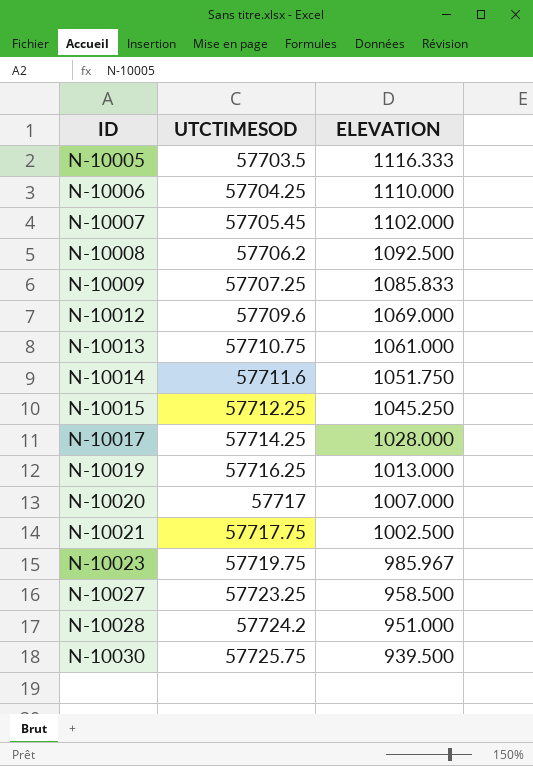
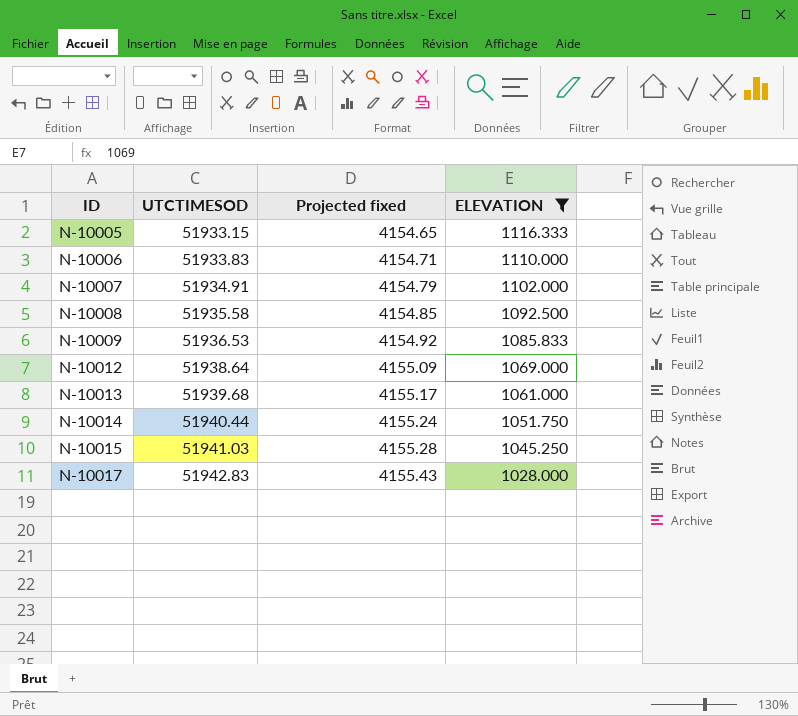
filter: none -> ELEVATION >= 1028.000
column Projected fixed | formula: none -> [UTCTIMESOD] * 0.08
N-10005 | UTCTIMESOD: 57703.5 -> 51933.15
N-10006 | UTCTIMESOD: 57704.25 -> 51933.83
N-10007 | UTCTIMESOD: 57705.45 -> 51934.91
N-10008 | UTCTIMESOD: 57706.2 -> 51935.58
N-10009 | UTCTIMESOD: 57707.25 -> 51936.53
N-10012 | UTCTIMESOD: 57709.6 -> 51938.64
N-10013 | UTCTIMESOD: 57710.75 -> 51939.68
N-10014 | UTCTIMESOD: 57711.6 -> 51940.44
N-10015 | UTCTIMESOD: 57712.25 -> 51941.03
N-10017 | UTCTIMESOD: 57714.25 -> 51942.83

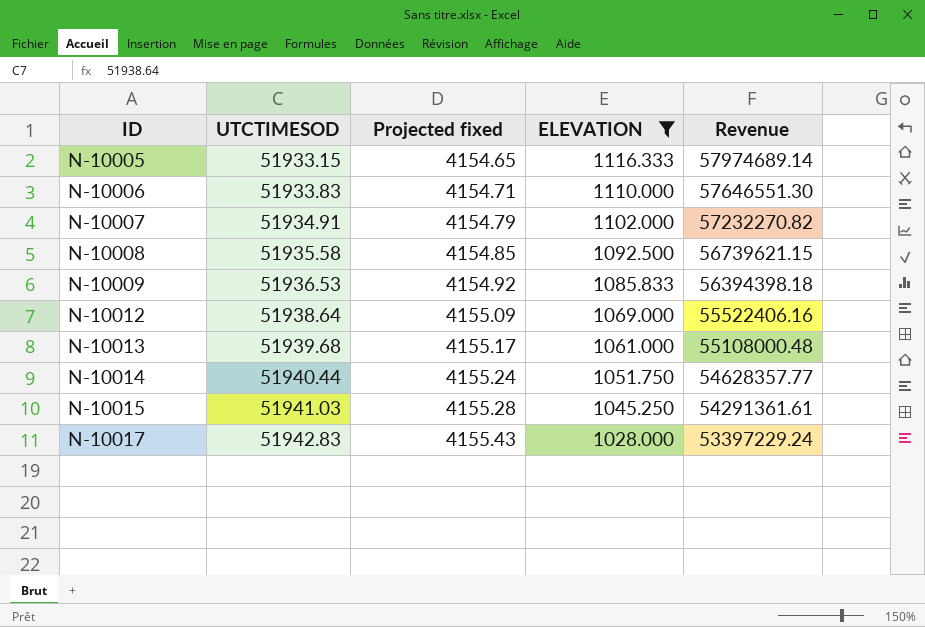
column Revenue | formula: none -> [UTCTIMESOD] * [ELEVATION]

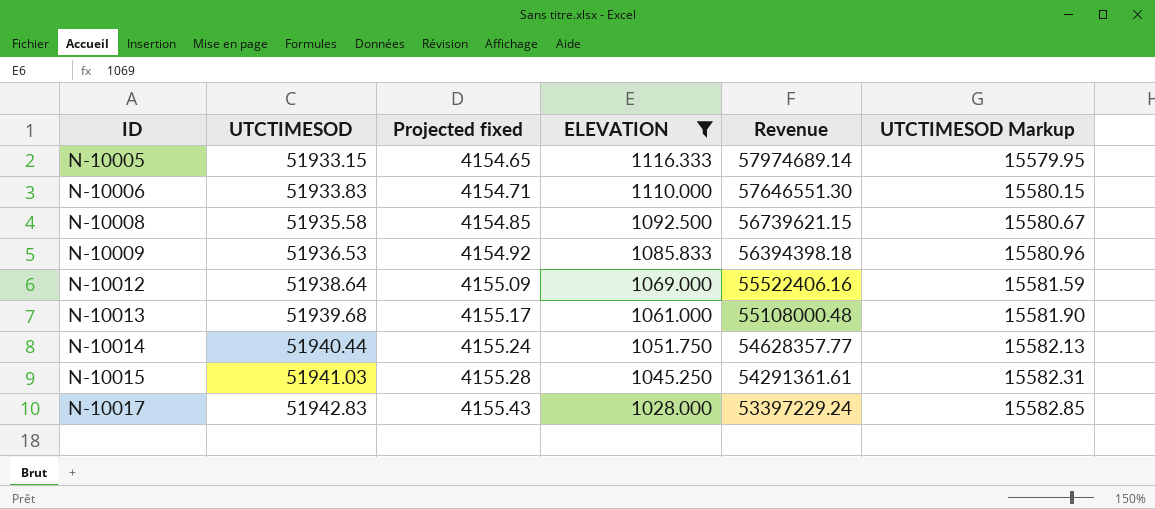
column UTCTIMESOD Markup | formula: none -> [UTCTIMESOD] * 0.3
row N-10007: 51934.91 | 4154.79 | 1102.000 | 57232270.82 -> none

